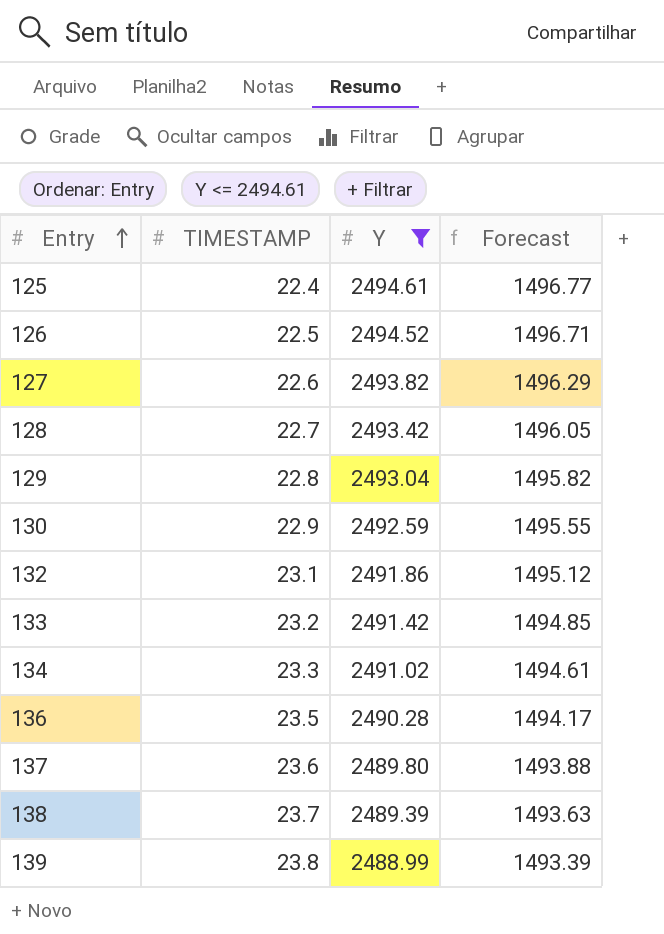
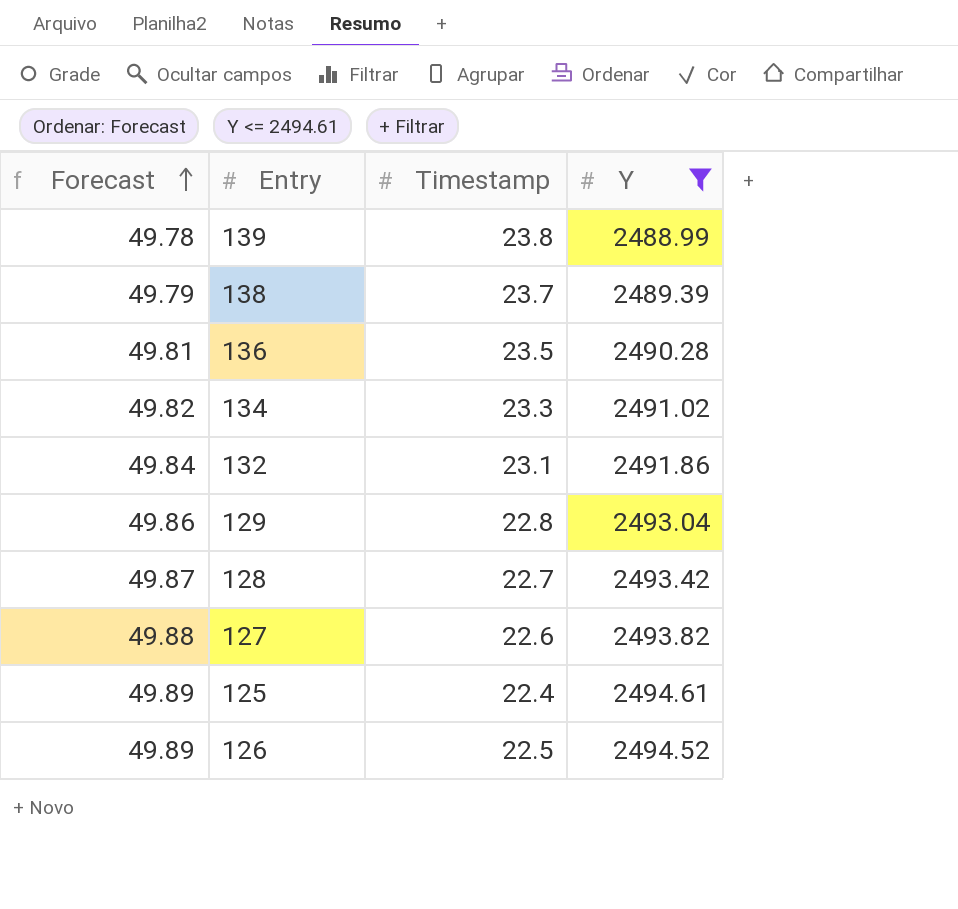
row order: Entry ascending -> Forecast ascending
column Forecast | formula: [Y] * 0.6 -> [Y] * 0.02
column Forecast | position: 4 -> 1
column name: TIMESTAMP -> Timestamp
row 130: 22.9 | 2492.59 | 1495.55 -> none
row 133: 23.2 | 2491.42 | 1494.85 -> none
row 137: 23.6 | 2489.80 | 1493.88 -> none

